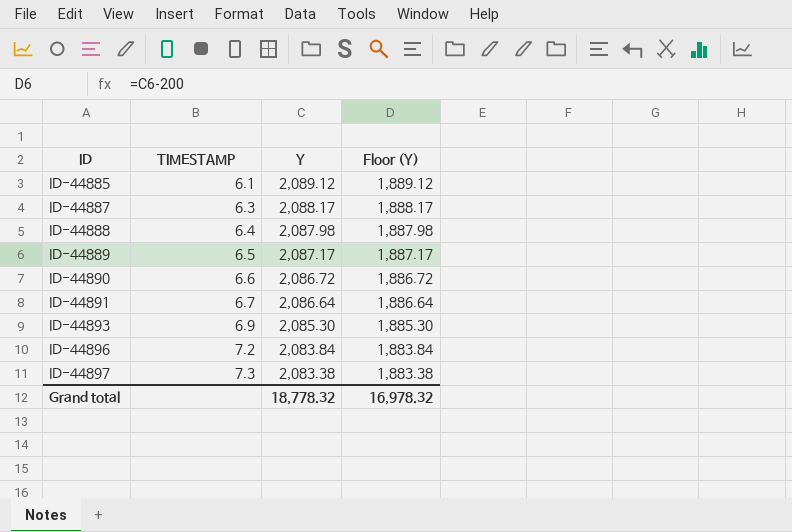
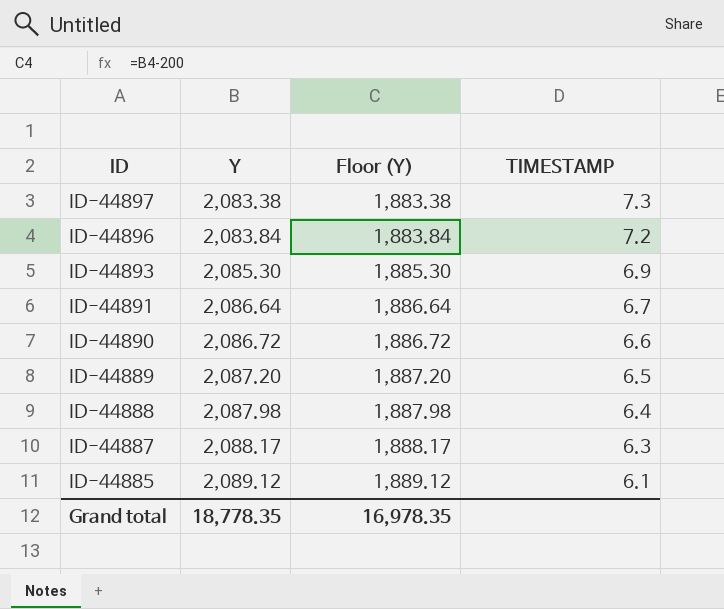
row order: ID ascending -> ID descending
column TIMESTAMP | position: 2 -> 4
ID-44889 | Y: 2,087.17 -> 2,087.20
ID-44889 | Floor (Y): 1,887.17 -> 1,887.20
Grand total | Y: 18,778.32 -> 18,778.35
Grand total | Floor (Y): 16,978.32 -> 16,978.35

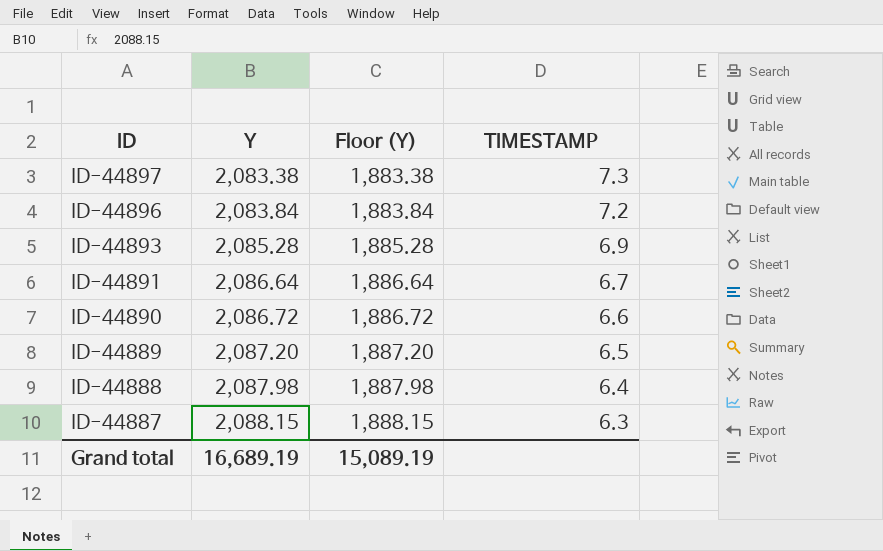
row ID-44885: 2,089.12 | 1,889.12 | 6.1 -> none
ID-44893 | Y: 2,085.30 -> 2,085.28
ID-44893 | Floor (Y): 1,885.30 -> 1,885.28
ID-44887 | Y: 2,088.17 -> 2,088.15
ID-44887 | Floor (Y): 1,888.17 -> 1,888.15
Grand total | Y: 18,778.35 -> 16,689.19
Grand total | Floor (Y): 16,978.35 -> 15,089.19

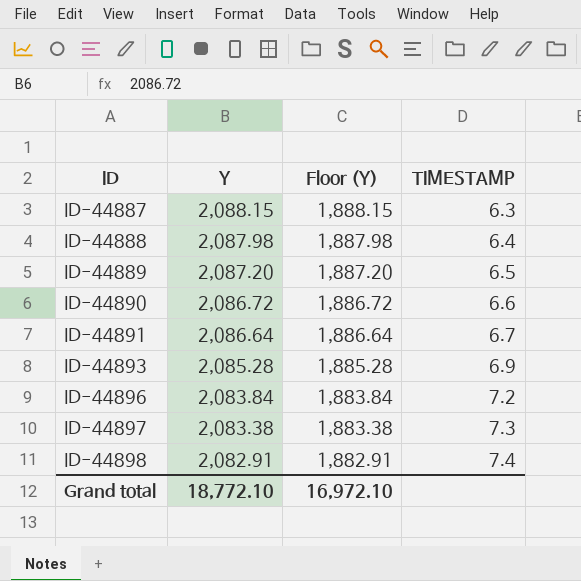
row order: ID descending -> ID ascending
row ID-44898: none -> 2,082.91 | 1,882.91 | 7.4
Grand total | Y: 16,689.19 -> 18,772.10
Grand total | Floor (Y): 15,089.19 -> 16,972.10

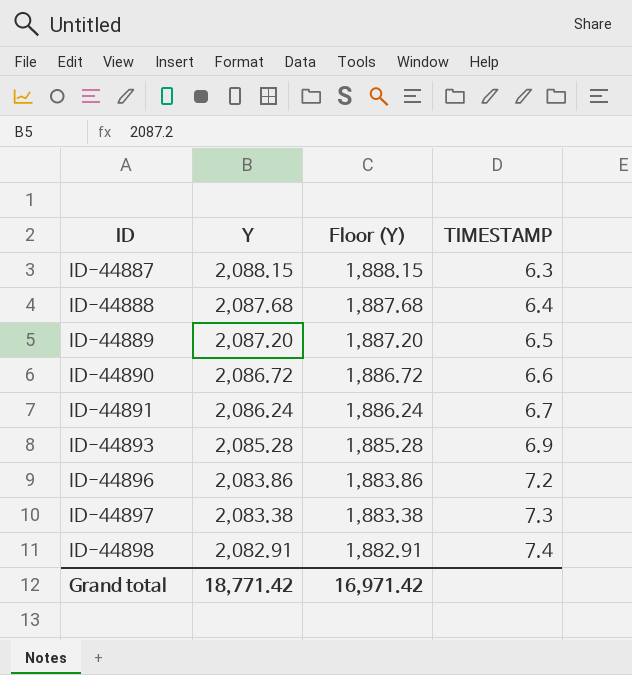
ID-44888 | Y: 2,087.98 -> 2,087.68
ID-44888 | Floor (Y): 1,887.98 -> 1,887.68
ID-44891 | Y: 2,086.64 -> 2,086.24
ID-44891 | Floor (Y): 1,886.64 -> 1,886.24
ID-44896 | Y: 2,083.84 -> 2,083.86
ID-44896 | Floor (Y): 1,883.84 -> 1,883.86
Grand total | Y: 18,772.10 -> 18,771.42
Grand total | Floor (Y): 16,972.10 -> 16,971.42

